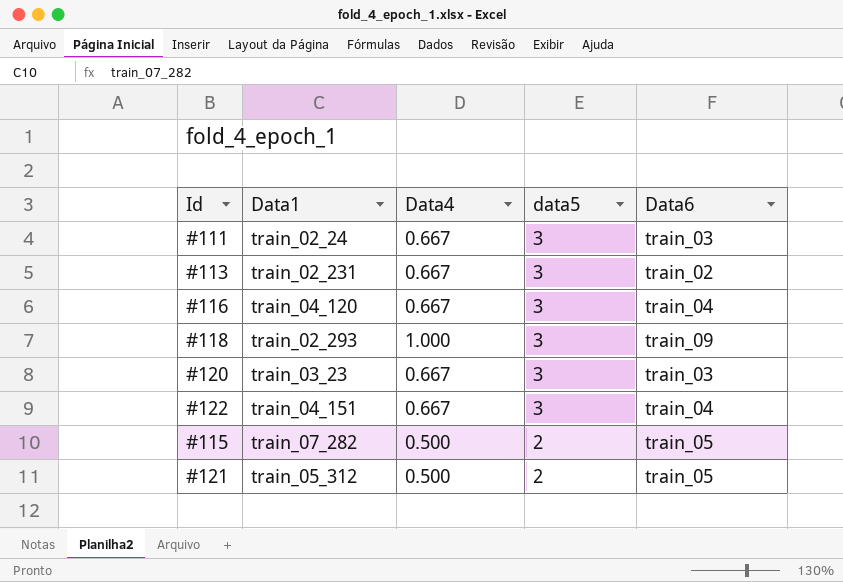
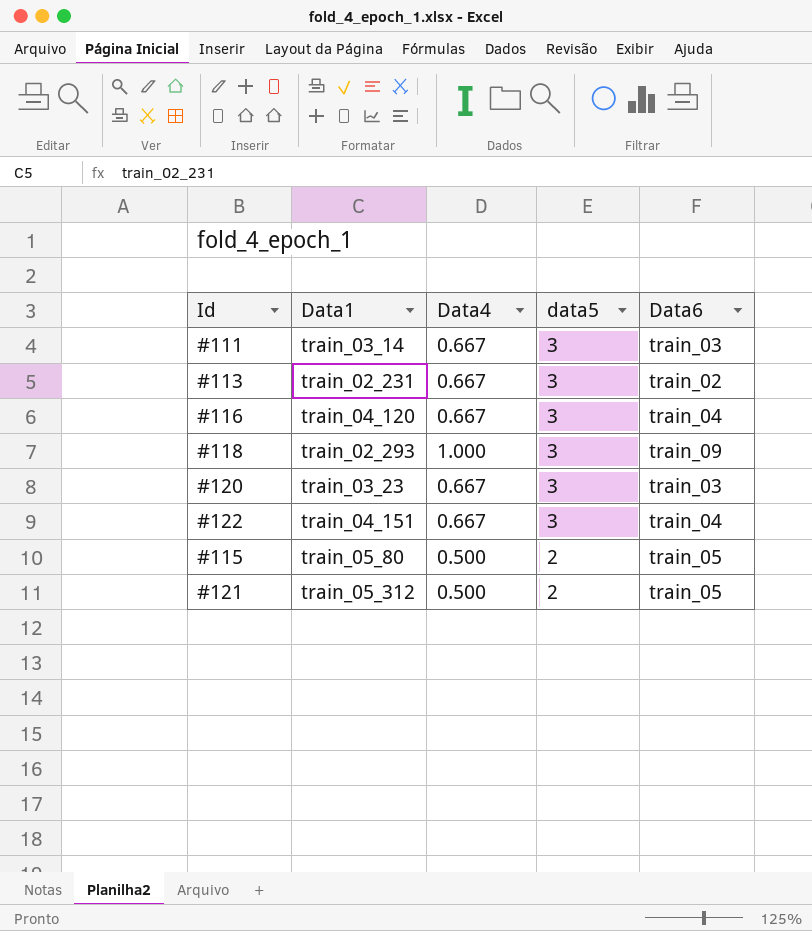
#111 | Data1: train_02_24 -> train_03_14
#115 | Data1: train_07_282 -> train_05_80

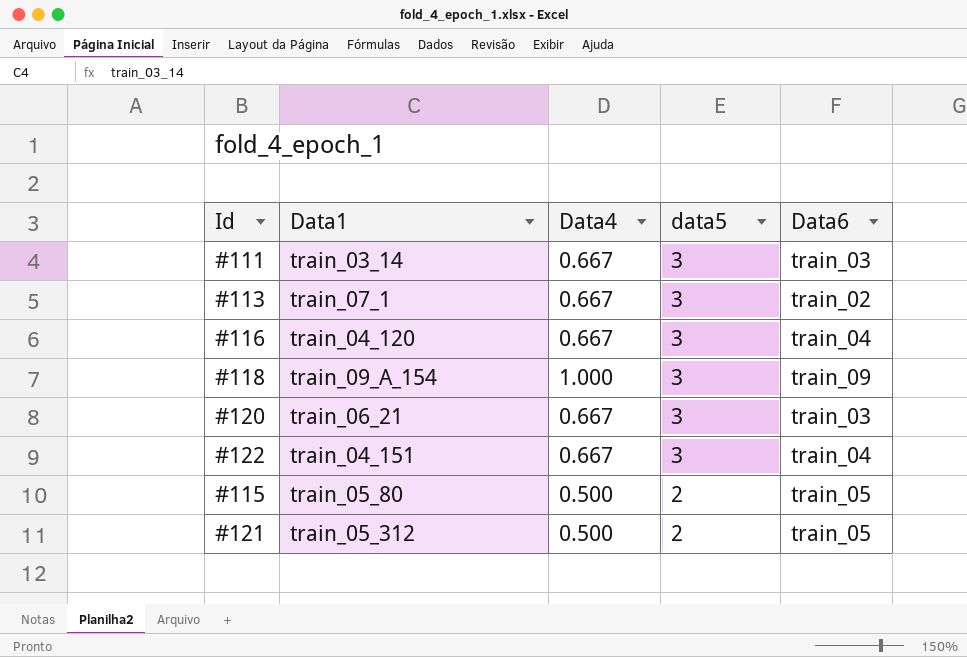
#113 | Data1: train_02_231 -> train_07_1
#118 | Data1: train_02_293 -> train_09_A_154
#120 | Data1: train_03_23 -> train_06_21

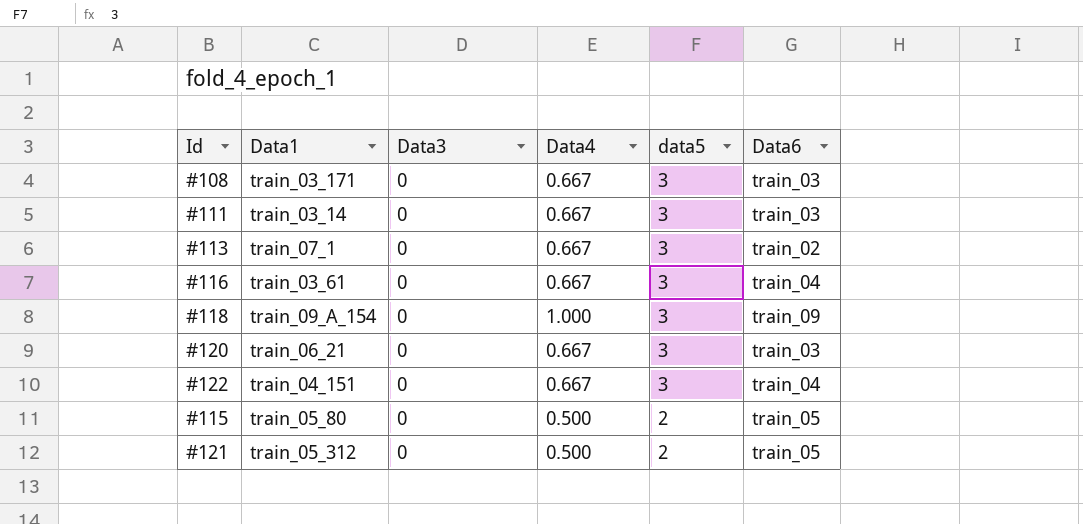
column Data3 | position: none -> 3
row #108: none -> train_03_171 | 0 | 0.667 | 3 | train_03
#116 | Data1: train_04_120 -> train_03_61

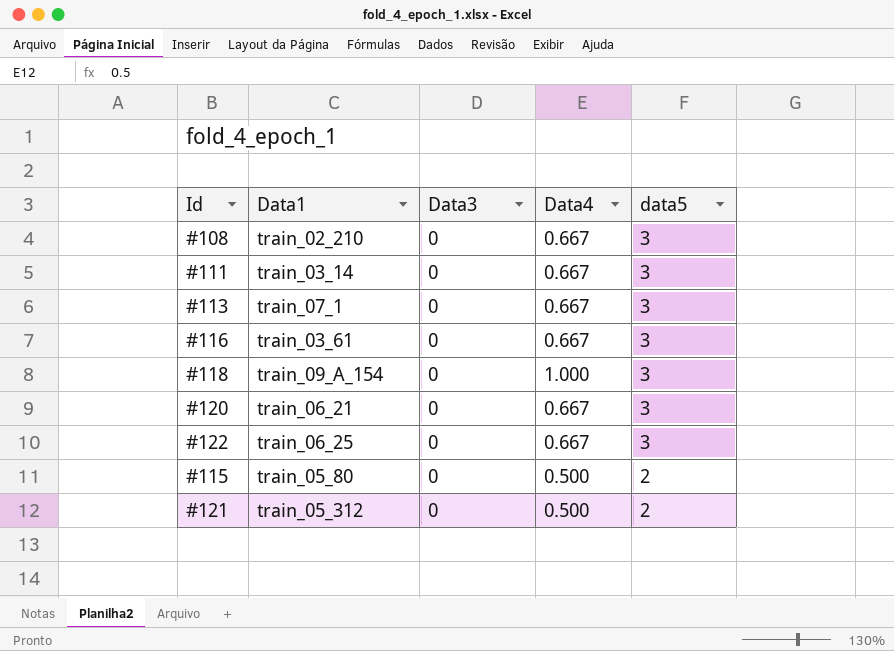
column Data6 | position: 6 -> none
#108 | Data1: train_03_171 -> train_02_210
#122 | Data1: train_04_151 -> train_06_25

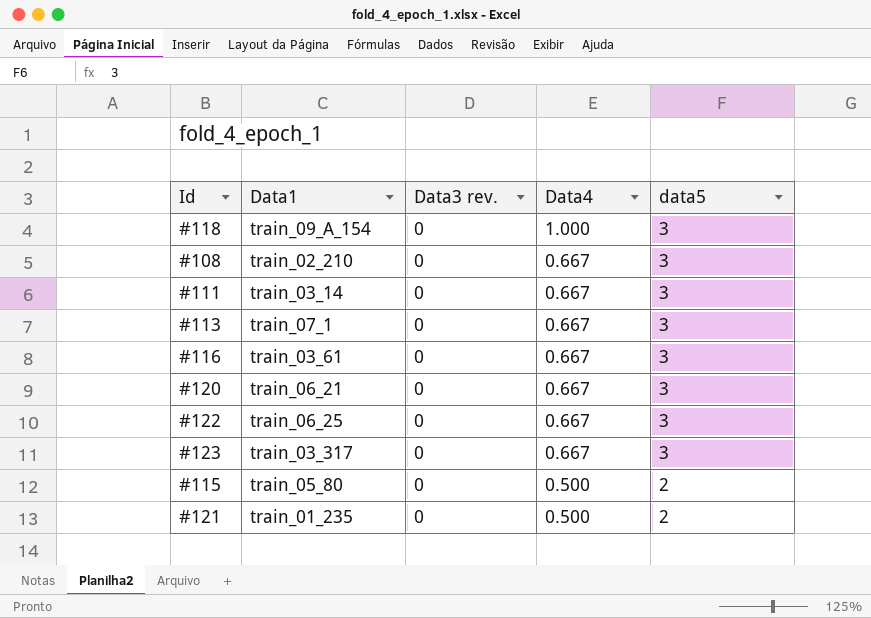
row order: data5 descending -> Data4 descending
column name: Data3 -> Data3 rev.
row #123: none -> train_03_317 | 0 | 0.667 | 3
#121 | Data1: train_05_312 -> train_01_235

